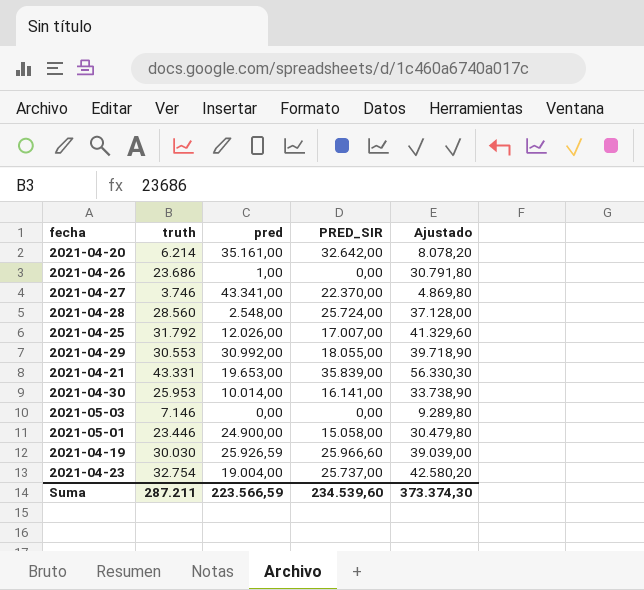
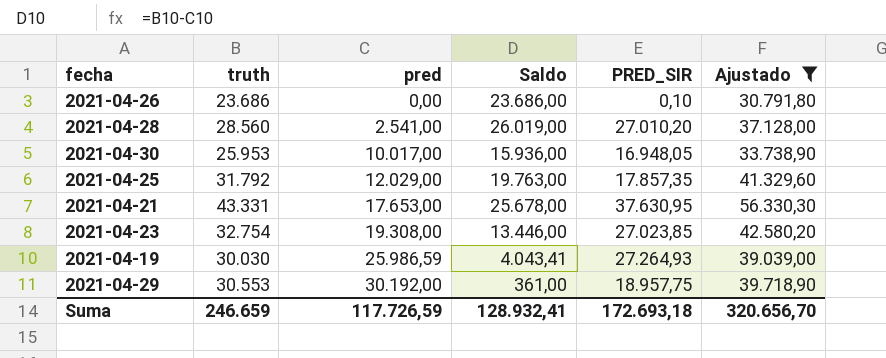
filter: none -> Ajustado >= 30.791,80
row order: none -> pred ascending
column Saldo | formula: none -> [truth] - [pred]
2021-04-26 | pred: 1,00 -> 0,00
2021-04-26 | PRED_SIR: 0,00 -> 0,10
2021-04-28 | pred: 2.548,00 -> 2.541,00
2021-04-28 | PRED_SIR: 25.724,00 -> 27.010,20
2021-04-30 | pred: 10.014,00 -> 10.017,00
2021-04-30 | PRED_SIR: 16.141,00 -> 16.948,05
2021-04-25 | pred: 12.026,00 -> 12.029,00
2021-04-25 | PRED_SIR: 17.007,00 -> 17.857,35
2021-04-21 | pred: 19.653,00 -> 17.653,00
2021-04-21 | PRED_SIR: 35.839,00 -> 37.630,95
2021-04-23 | pred: 19.004,00 -> 19.308,00
2021-04-23 | PRED_SIR: 25.737,00 -> 27.023,85
2021-04-19 | pred: 25.926,59 -> 25.986,59
2021-04-19 | PRED_SIR: 25.966,60 -> 27.264,93
2021-04-29 | pred: 30.992,00 -> 30.192,00
2021-04-29 | PRED_SIR: 18.055,00 -> 18.957,75
Suma | truth: 287.211 -> 246.659
Suma | pred: 223.566,59 -> 117.726,59
Suma | PRED_SIR: 234.539,60 -> 172.693,18
Suma | Ajustado: 373.374,30 -> 320.656,70

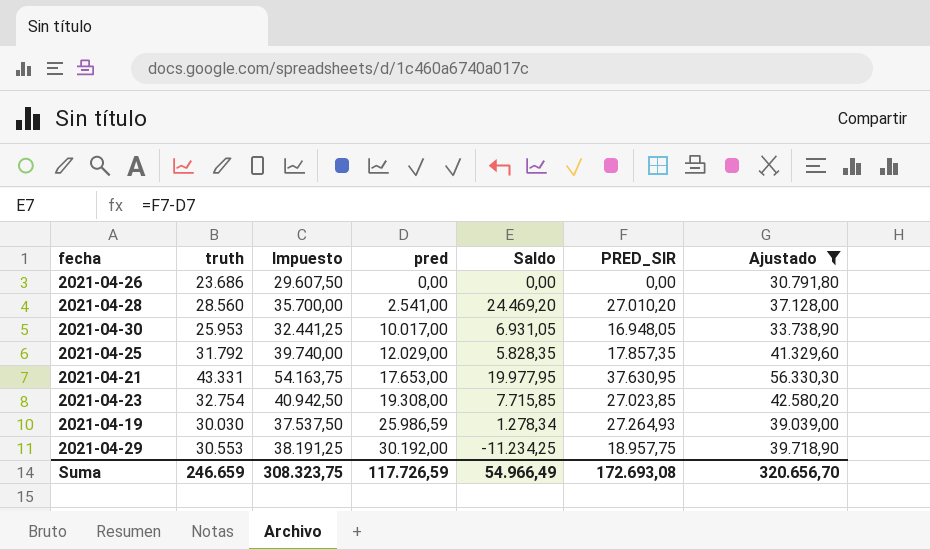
column Impuesto | formula: none -> [truth] * 1,25
column Saldo | formula: [truth] - [pred] -> [PRED_SIR] - [pred]
2021-04-26 | PRED_SIR: 0,10 -> 0,00
Suma | Saldo: 128.932,41 -> 54.966,49
Suma | PRED_SIR: 172.693,18 -> 172.693,08

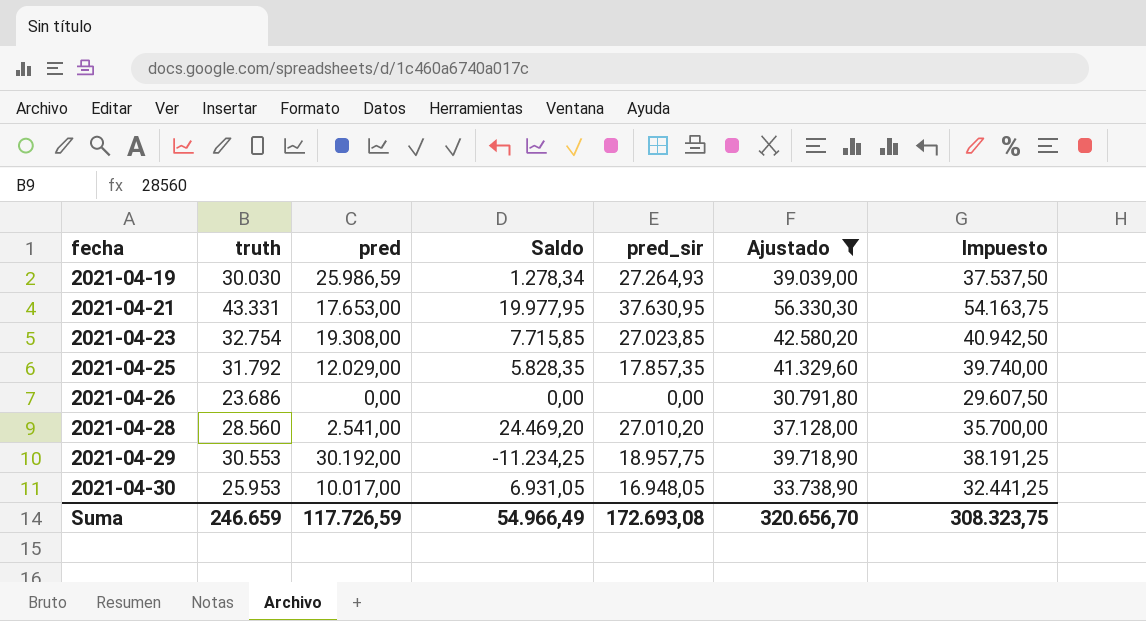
row order: pred ascending -> fecha ascending
column name: PRED_SIR -> pred_sir
column Impuesto | position: 3 -> 7

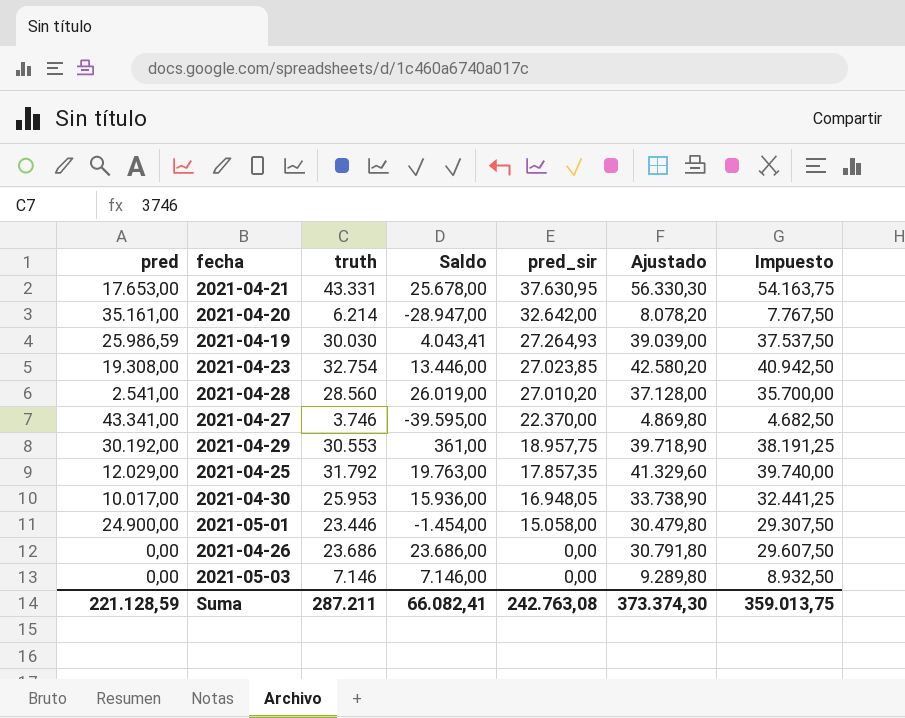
filter: Ajustado >= 30.791,80 -> none
row order: fecha ascending -> pred_sir descending
column pred | position: 3 -> 1
column Saldo | formula: [pred_sir] - [pred] -> [truth] - [pred]
Suma | pred: 117.726,59 -> 221.128,59
Suma | truth: 246.659 -> 287.211
Suma | Saldo: 54.966,49 -> 66.082,41
Suma | pred_sir: 172.693,08 -> 242.763,08
Suma | Ajustado: 320.656,70 -> 373.374,30
Suma | Impuesto: 308.323,75 -> 359.013,75

